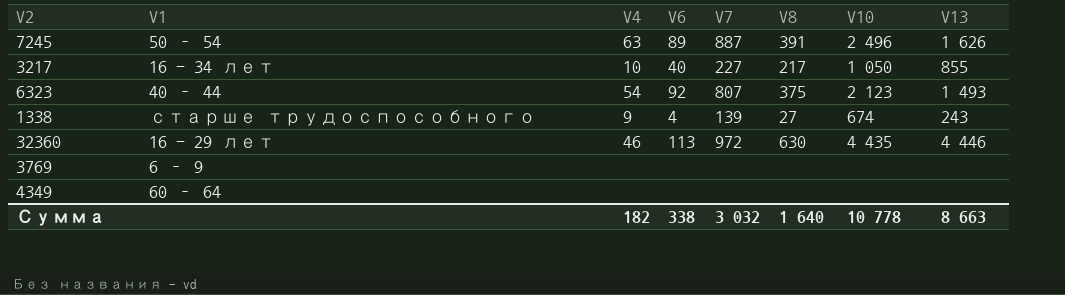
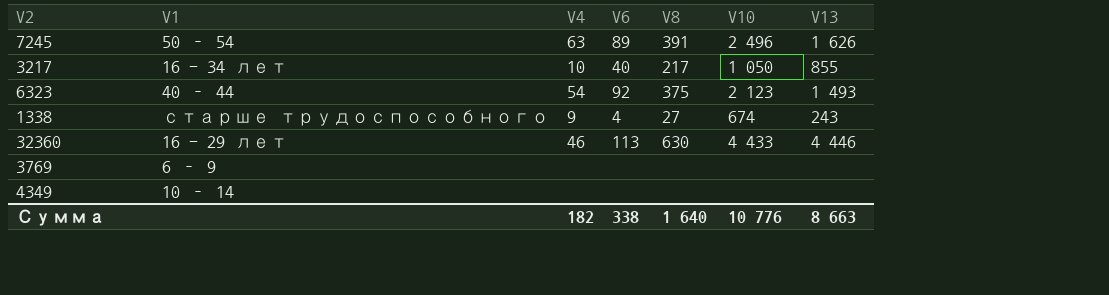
column V7 | position: 5 -> none
32360 | V10: 4 435 -> 4 433
4349 | V1: 60 – 64 -> 10 – 14
Сумма | V10: 10 778 -> 10 776

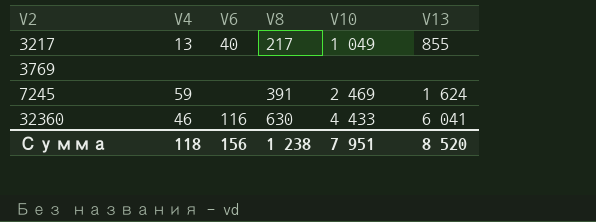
row order: none -> V2 ascending
column V1 | position: 2 -> none
row 6323: 40 – 44 | 54 | 92 | 375 | 2 123 | 1 493 -> none
row 1338: старше трудоспособного | 9 | 4 | 27 | 674 | 243 -> none
row 4349: 10 – 14 | none | none | none | none | none -> none
3217 | V4: 10 -> 13
3217 | V10: 1 050 -> 1 049
7245 | V4: 63 -> 59
7245 | V6: 89 -> none
7245 | V10: 2 496 -> 2 469
7245 | V13: 1 626 -> 1 624
32360 | V6: 113 -> 116
32360 | V13: 4 446 -> 6 041
Сумма | V4: 182 -> 118
Сумма | V6: 338 -> 156
Сумма | V8: 1 640 -> 1 238
Сумма | V10: 10 776 -> 7 951
Сумма | V13: 8 663 -> 8 520

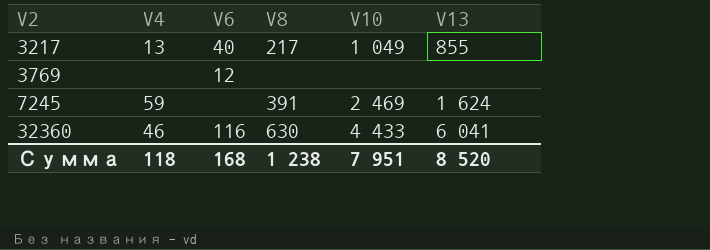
3769 | V6: none -> 12
Сумма | V6: 156 -> 168

